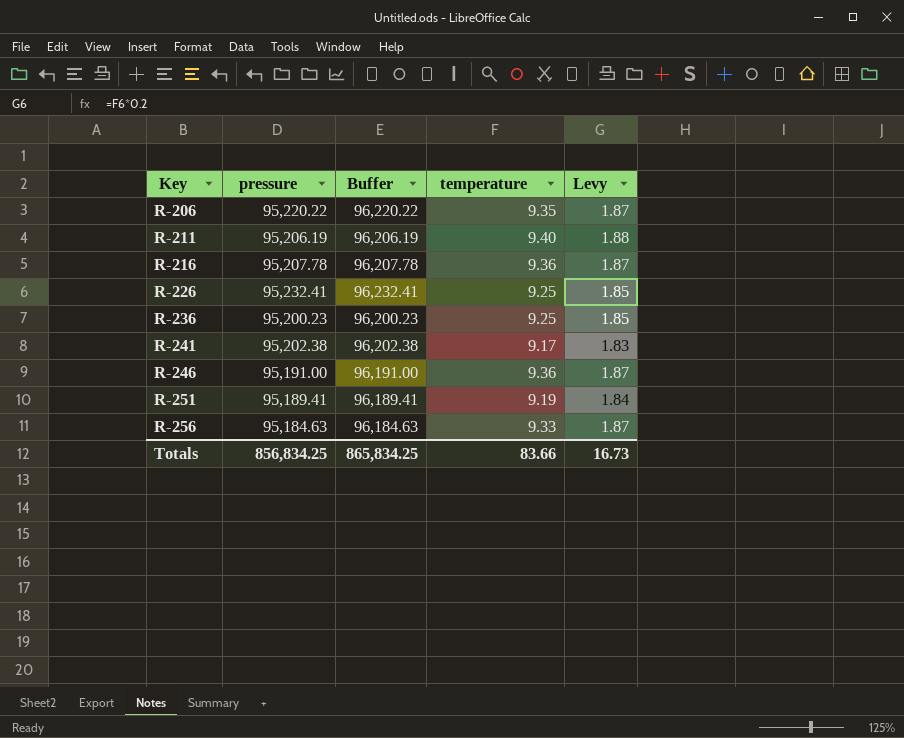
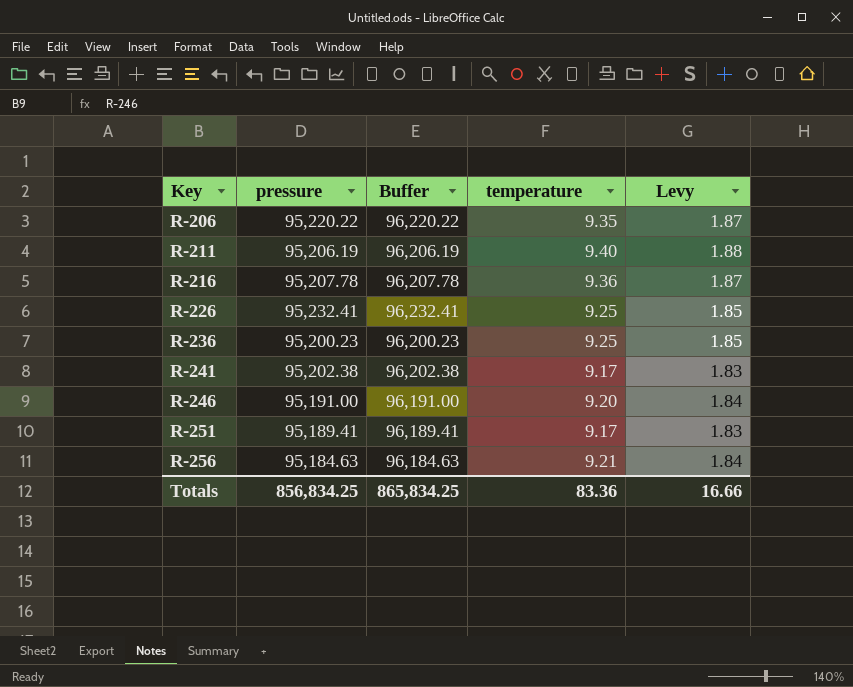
R-246 | temperature: 9.36 -> 9.20
R-246 | Levy: 1.87 -> 1.84
R-251 | temperature: 9.19 -> 9.17
R-251 | Levy: 1.84 -> 1.83
R-256 | temperature: 9.33 -> 9.21
R-256 | Levy: 1.87 -> 1.84
Totals | temperature: 83.66 -> 83.36
Totals | Levy: 16.73 -> 16.66

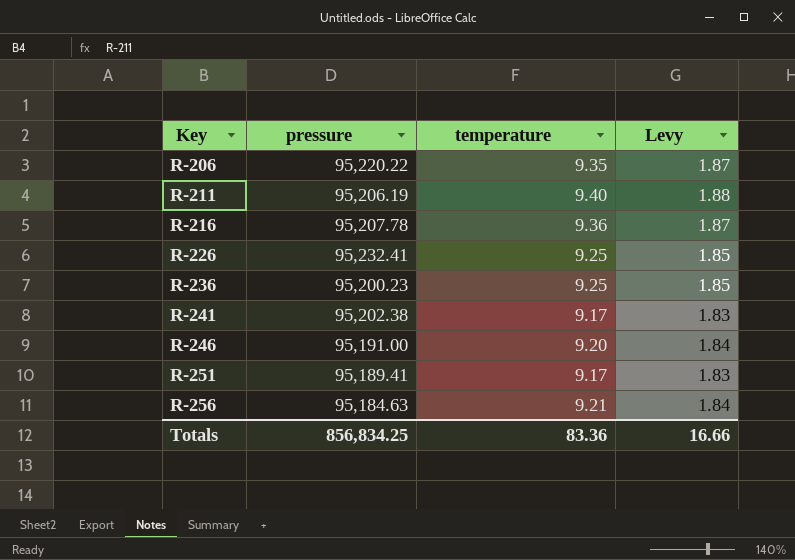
column Buffer | formula: [pressure] + 1000 -> none

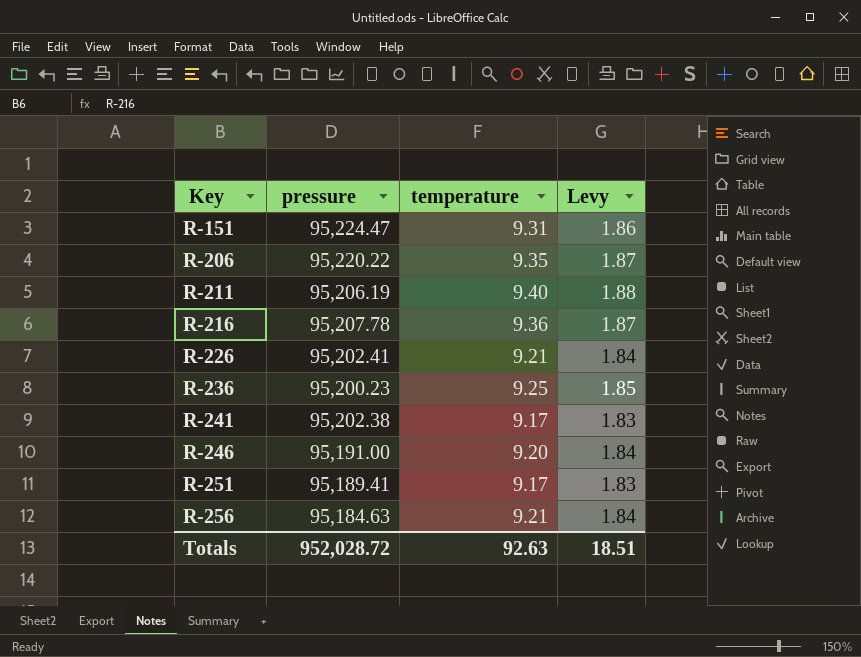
row R-151: none -> 95,224.47 | 9.31 | 1.86
R-226 | pressure: 95,232.41 -> 95,202.41
R-226 | temperature: 9.25 -> 9.21
R-226 | Levy: 1.85 -> 1.84
Totals | pressure: 856,834.25 -> 952,028.72
Totals | temperature: 83.36 -> 92.63
Totals | Levy: 16.66 -> 18.51

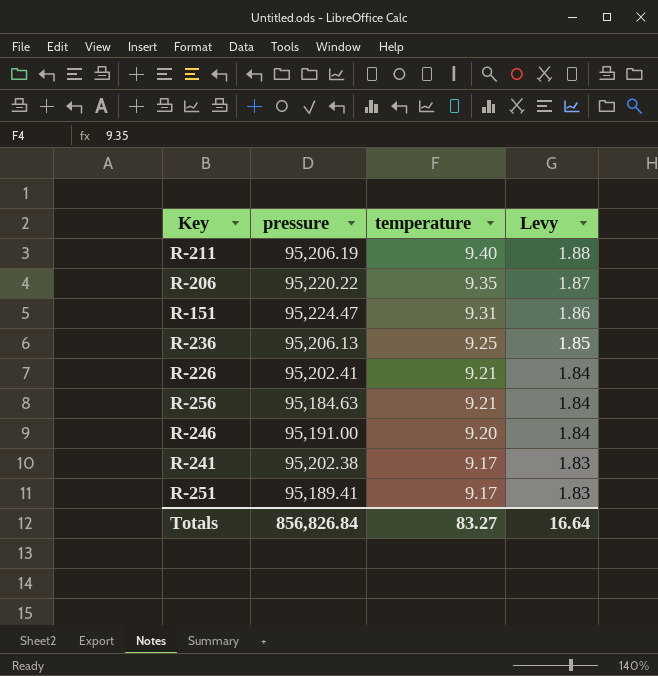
row order: Key ascending -> temperature descending
row R-216: 95,207.78 | 9.36 | 1.87 -> none
R-236 | pressure: 95,200.23 -> 95,206.13
Totals | pressure: 952,028.72 -> 856,826.84
Totals | temperature: 92.63 -> 83.27
Totals | Levy: 18.51 -> 16.64

